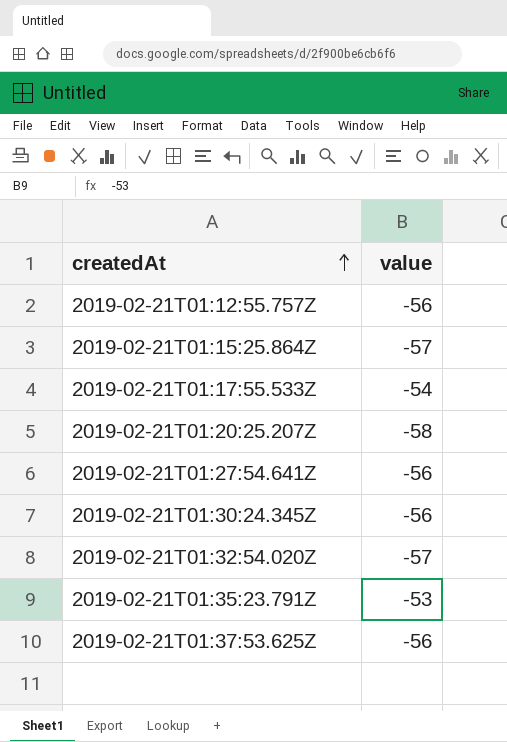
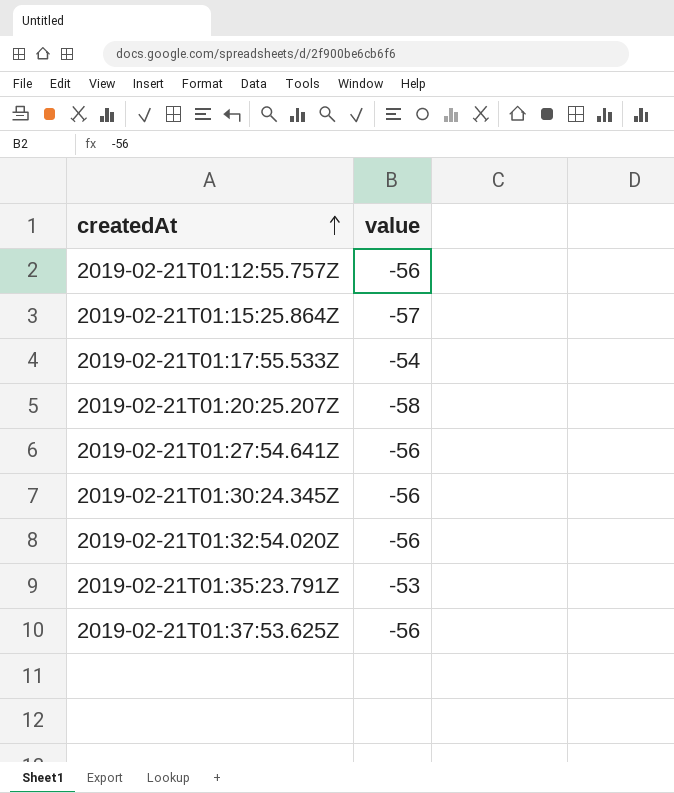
2019-02-21T01:32:54.020Z | value: -57 -> -56

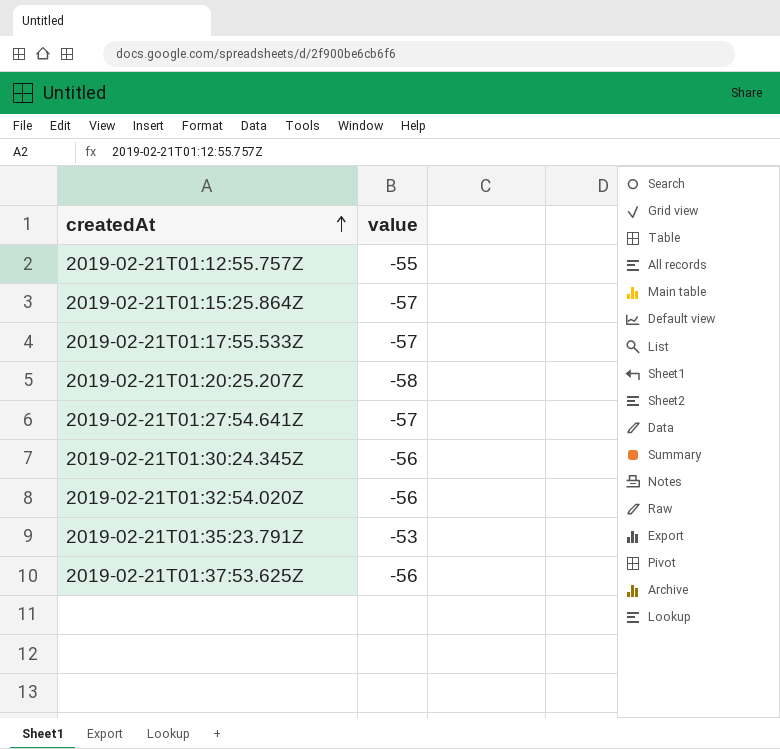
2019-02-21T01:12:55.757Z | value: -56 -> -55
2019-02-21T01:17:55.533Z | value: -54 -> -57
2019-02-21T01:27:54.641Z | value: -56 -> -57

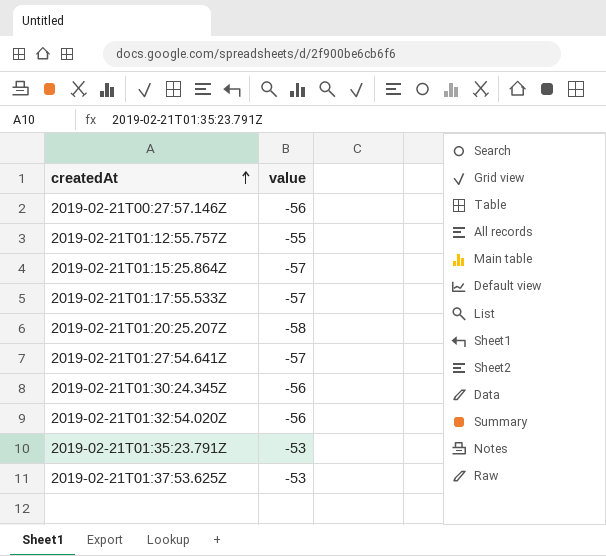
row 2019-02-21T00:27:57.146Z: none -> -56
2019-02-21T01:37:53.625Z | value: -56 -> -53

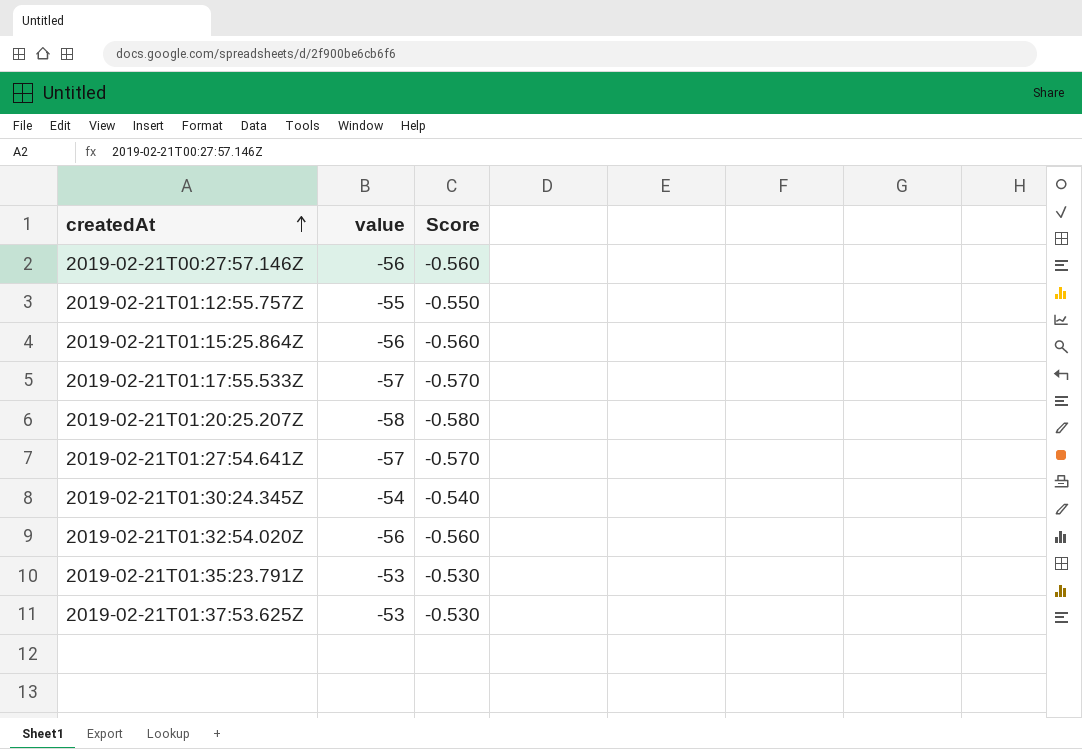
column Score | formula: none -> [value] * 0.01
2019-02-21T01:15:25.864Z | value: -57 -> -56
2019-02-21T01:30:24.345Z | value: -56 -> -54

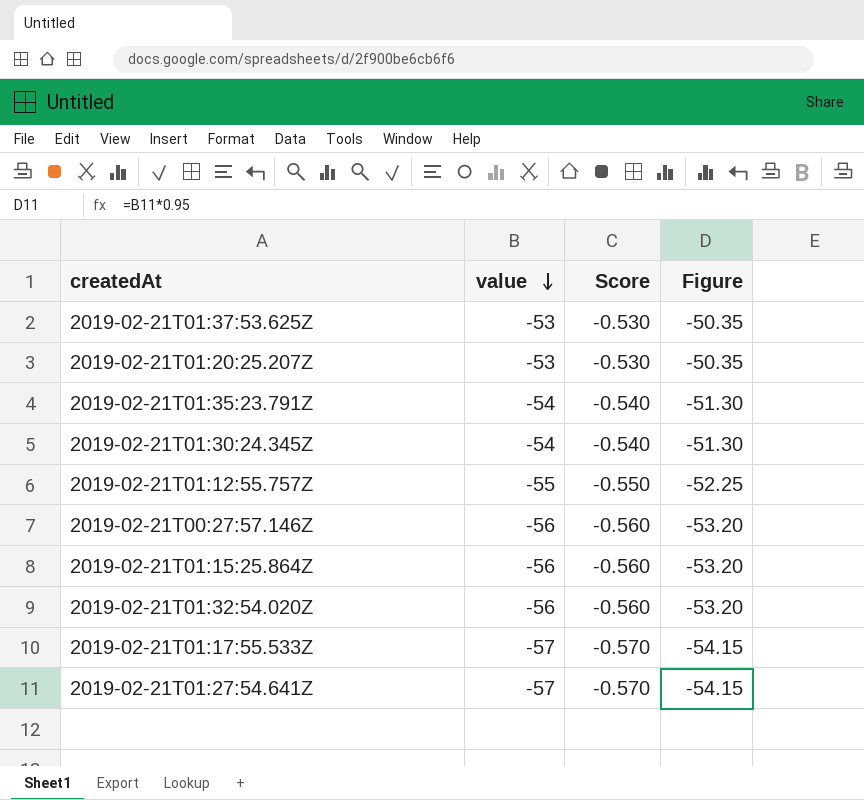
row order: createdAt ascending -> value descending
column Figure | formula: none -> [value] * 0.95
2019-02-21T01:20:25.207Z | value: -58 -> -53
2019-02-21T01:20:25.207Z | Score: -0.580 -> -0.530
2019-02-21T01:35:23.791Z | value: -53 -> -54
2019-02-21T01:35:23.791Z | Score: -0.530 -> -0.540

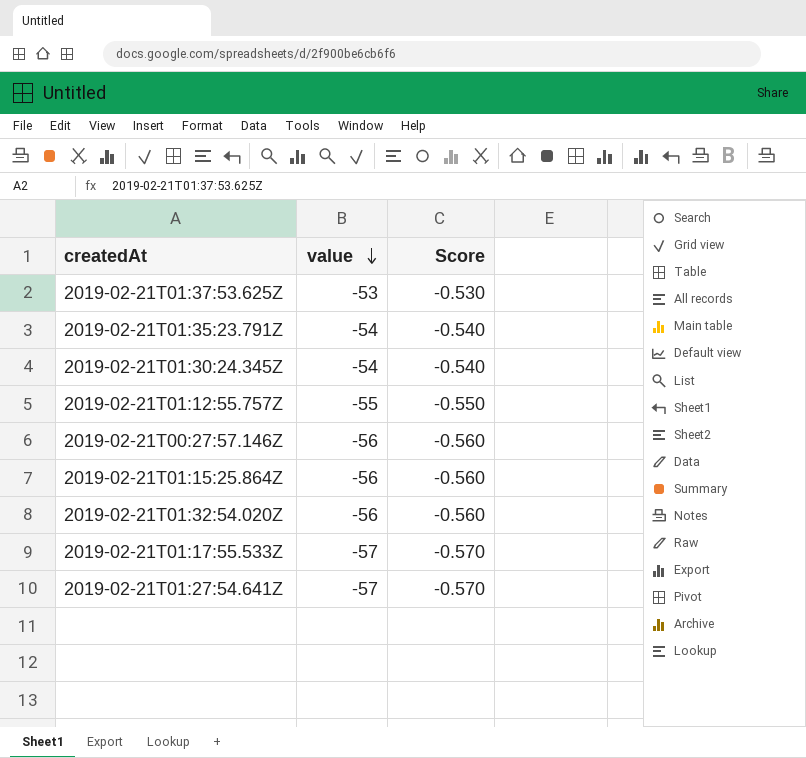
column Figure | formula: [value] * 0.95 -> none
row 2019-02-21T01:20:25.207Z: -53 | -0.530 | -50.35 -> none

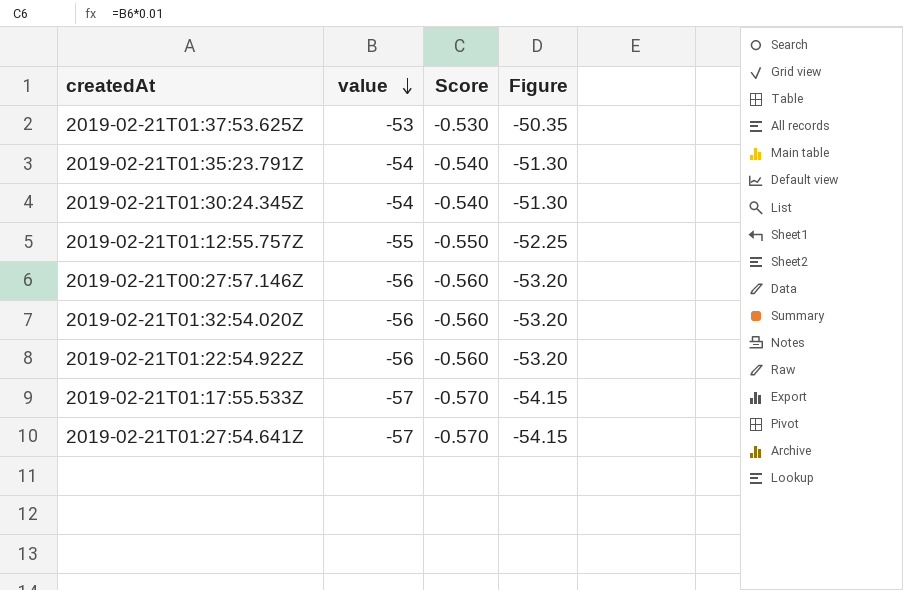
column Figure | formula: none -> [value] * 0.95
row 2019-02-21T01:15:25.864Z: -56 | -0.560 -> none
row 2019-02-21T01:22:54.922Z: none -> -56 | -0.560 | -53.20

